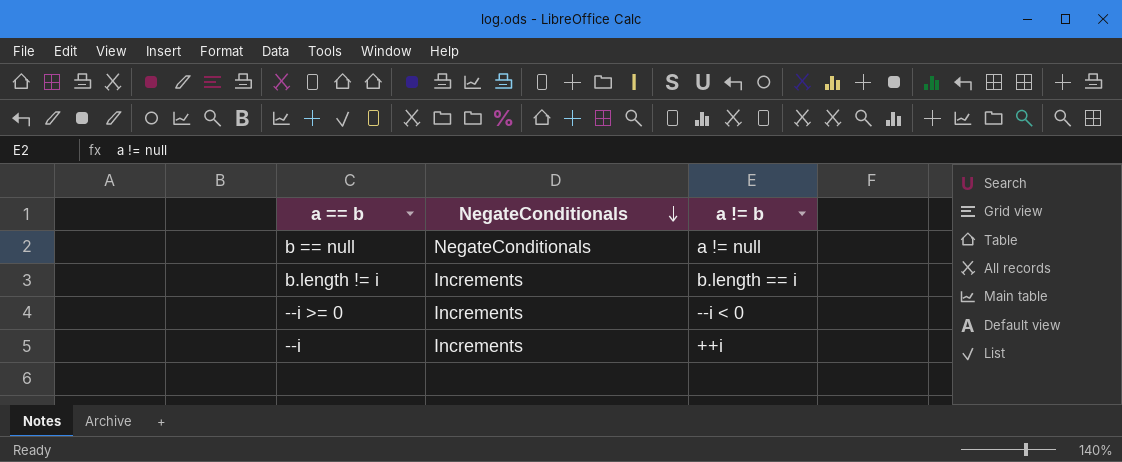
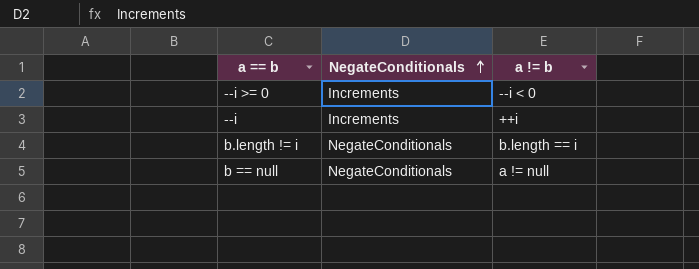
row order: NegateConditionals descending -> NegateConditionals ascending
b.length != i | NegateConditionals: Increments -> NegateConditionals

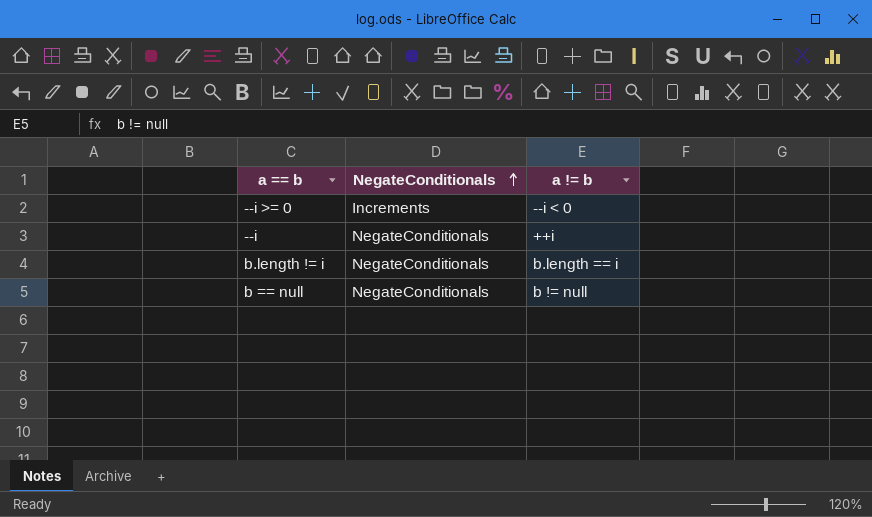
--i | NegateConditionals: Increments -> NegateConditionals
b == null | a != b: a != null -> b != null

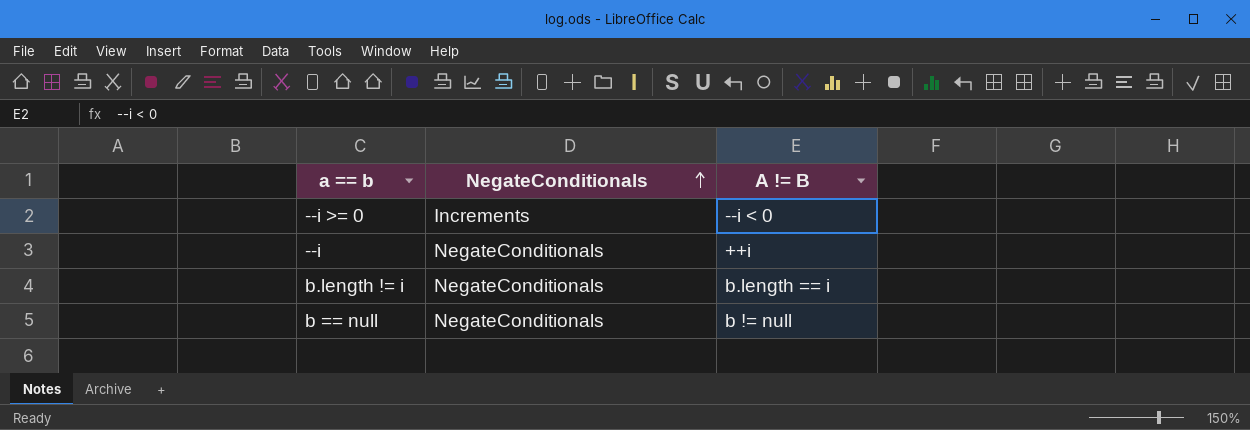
column name: a != b -> A != B

